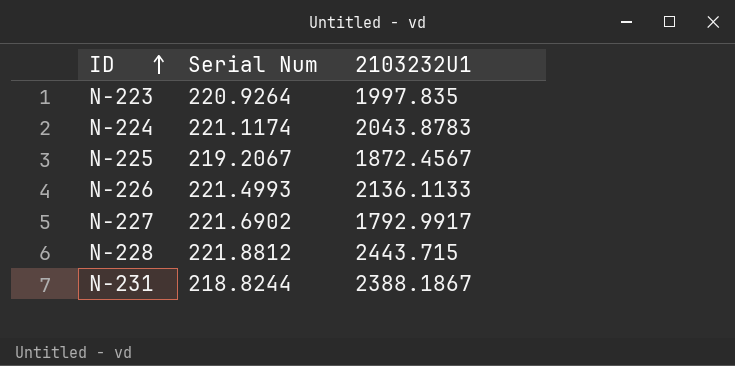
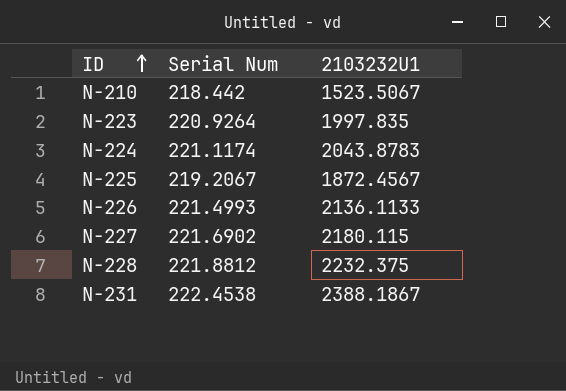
row N-210: none -> 218.442 | 1523.5067
N-227 | 2103232U1: 1792.9917 -> 2180.115
N-228 | 2103232U1: 2443.715 -> 2232.375
N-231 | Serial Num: 218.8244 -> 222.4538

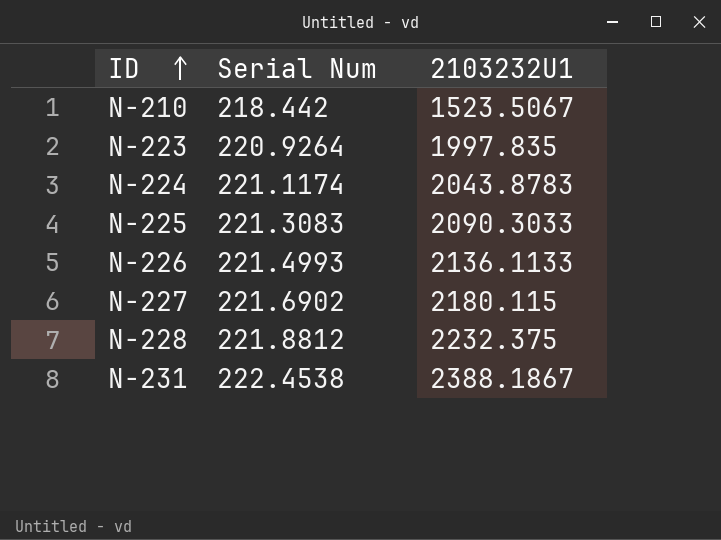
N-225 | Serial Num: 219.2067 -> 221.3083
N-225 | 2103232U1: 1872.4567 -> 2090.3033

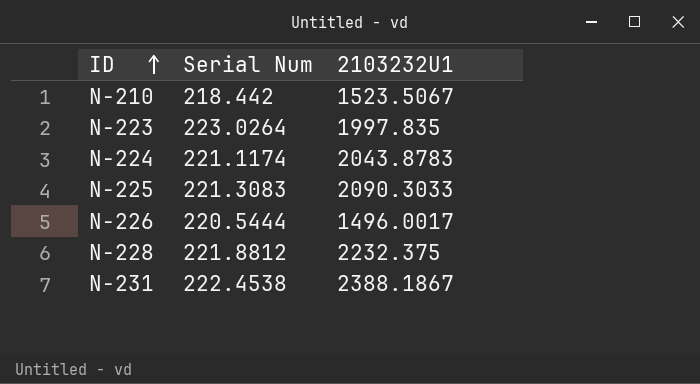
row N-227: 221.6902 | 2180.115 -> none
N-223 | Serial Num: 220.9264 -> 223.0264
N-226 | Serial Num: 221.4993 -> 220.5444
N-226 | 2103232U1: 2136.1133 -> 1496.0017

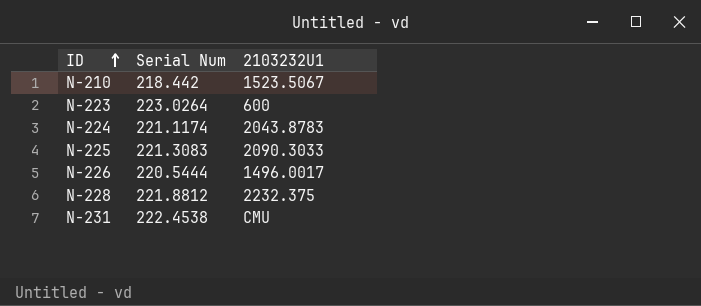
N-223 | 2103232U1: 1997.835 -> 600
N-231 | 2103232U1: 2388.1867 -> CMU

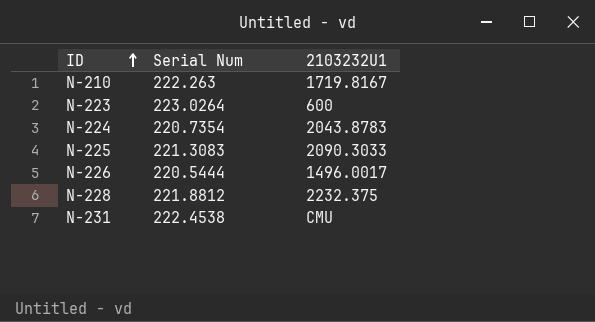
N-210 | Serial Num: 218.442 -> 222.263
N-210 | 2103232U1: 1523.5067 -> 1719.8167
N-224 | Serial Num: 221.1174 -> 220.7354

